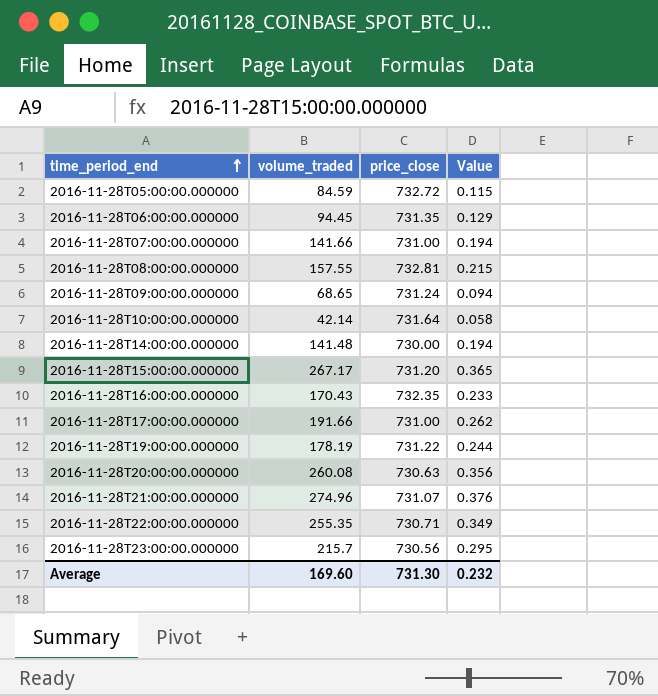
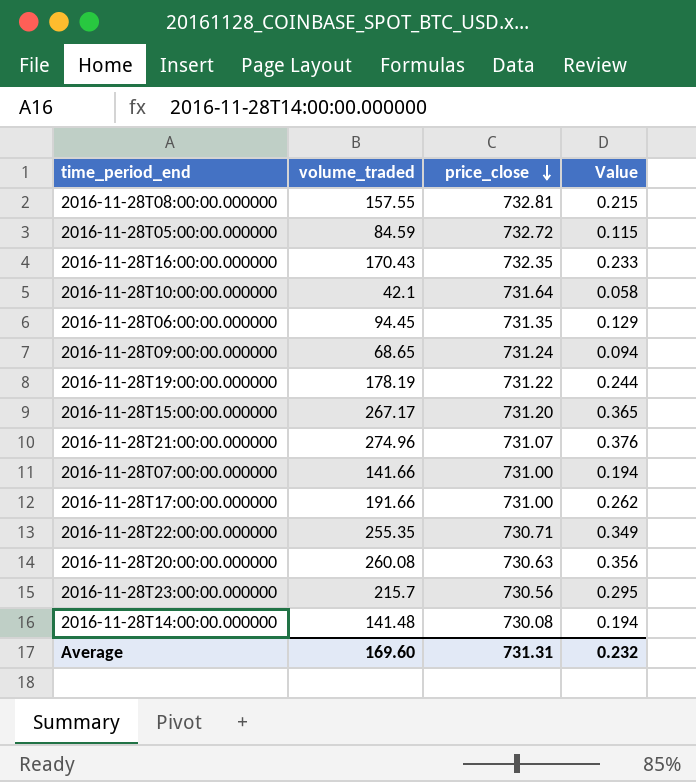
row order: time_period_end ascending -> price_close descending
2016-11-28T10:00:00.000000 | volume_traded: 42.14 -> 42.1
2016-11-28T14:00:00.000000 | price_close: 730.00 -> 730.08
Average | price_close: 731.30 -> 731.31

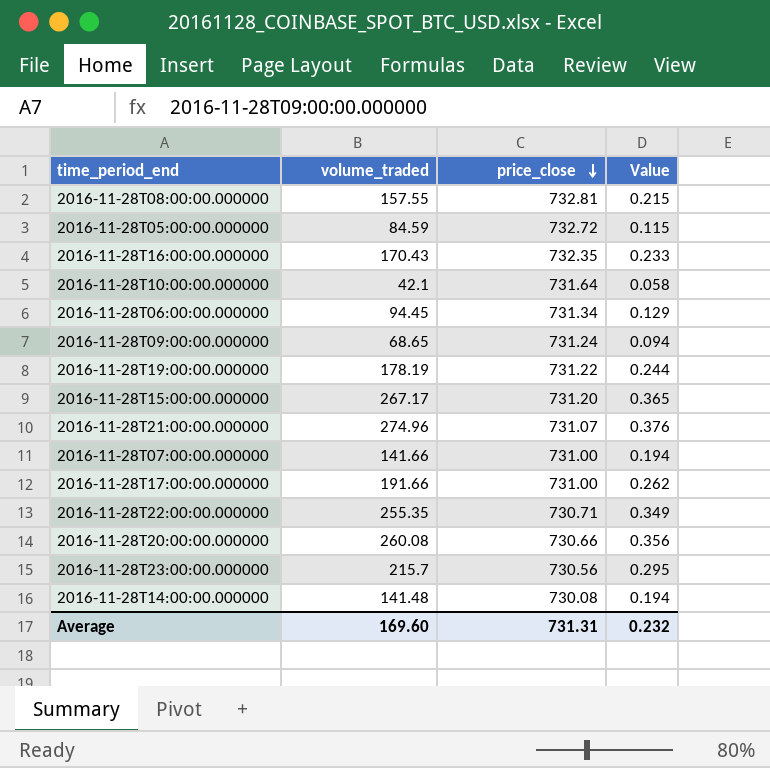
2016-11-28T06:00:00.000000 | price_close: 731.35 -> 731.34
2016-11-28T20:00:00.000000 | price_close: 730.63 -> 730.66

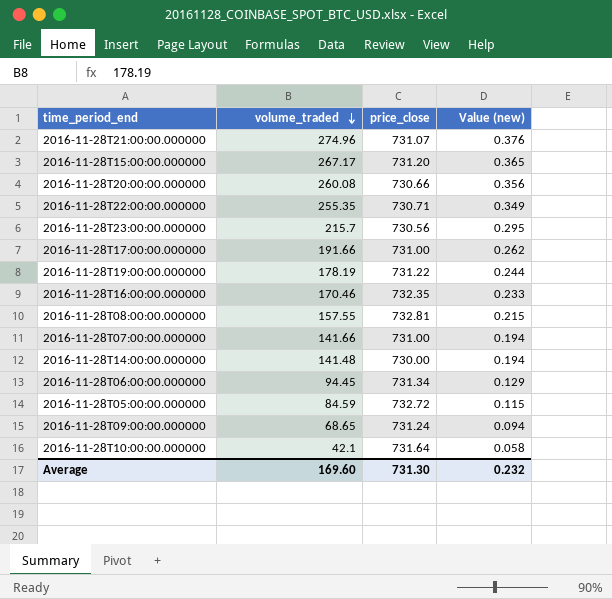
row order: price_close descending -> volume_traded descending
column name: Value -> Value (new)
2016-11-28T16:00:00.000000 | volume_traded: 170.43 -> 170.46
2016-11-28T14:00:00.000000 | price_close: 730.08 -> 730.00
Average | price_close: 731.31 -> 731.30

